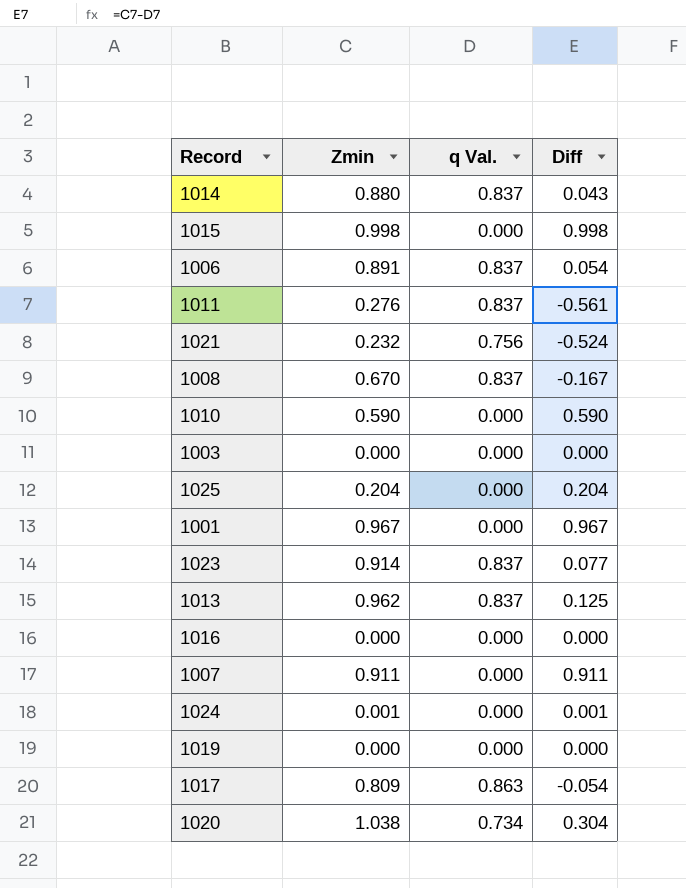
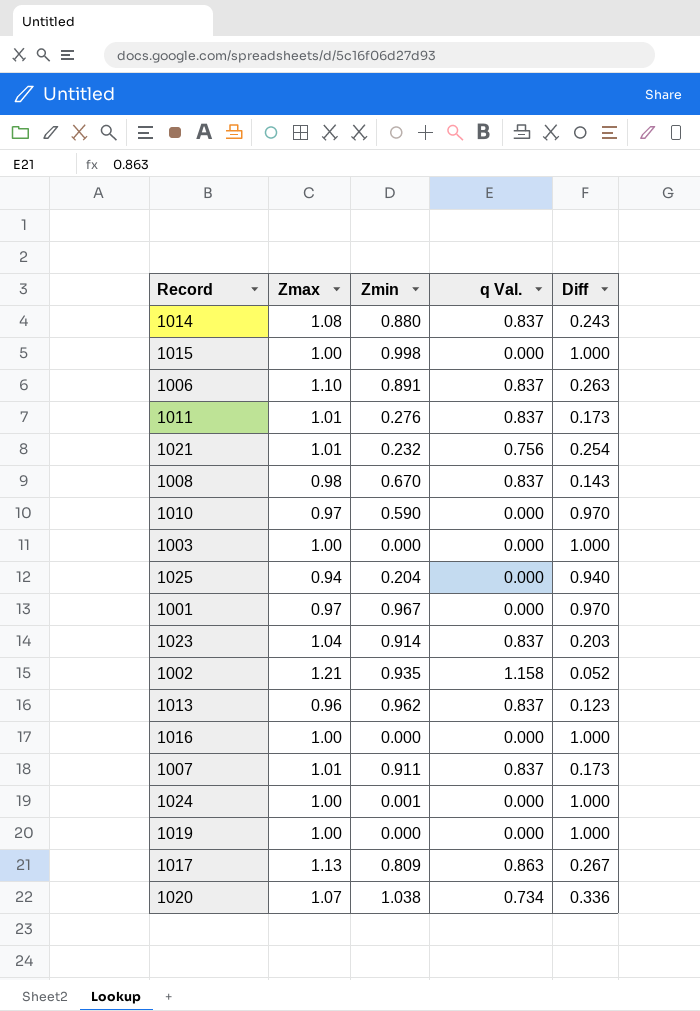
column Zmax | position: none -> 2
column Diff | formula: [Zmin] - [q Val.] -> [Zmax] - [q Val.]
row 1002: none -> 1.21 | 0.935 | 1.158 | 0.052
1007 | q Val.: 0.000 -> 0.837

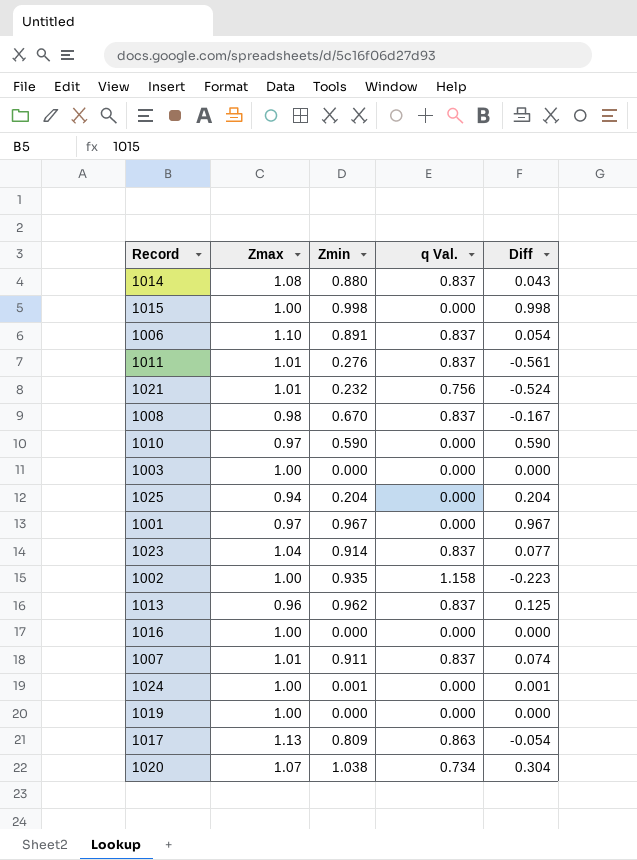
column Diff | formula: [Zmax] - [q Val.] -> [Zmin] - [q Val.]
1002 | Zmax: 1.21 -> 1.00

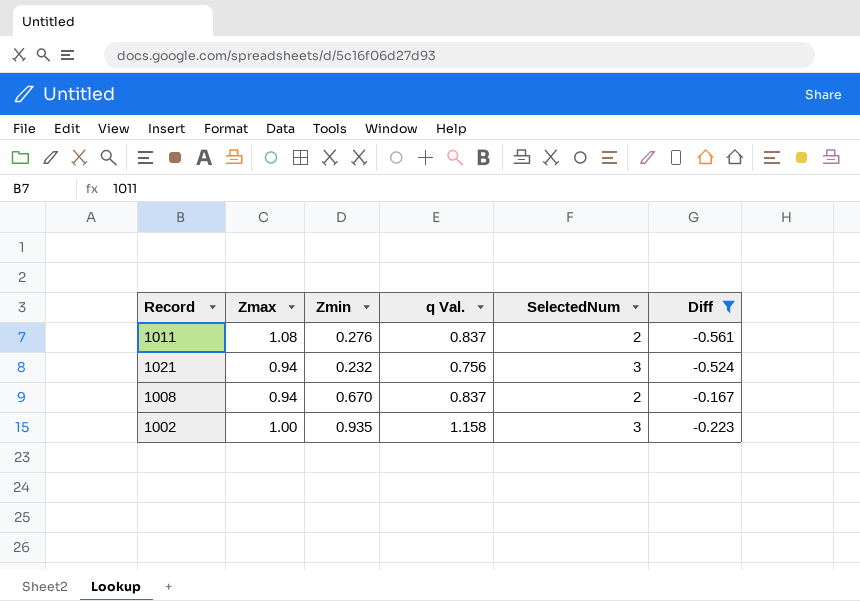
filter: none -> Diff <= -0.167
column SelectedNum | position: none -> 5
1011 | Zmax: 1.01 -> 1.08
1021 | Zmax: 1.01 -> 0.94
1008 | Zmax: 0.98 -> 0.94

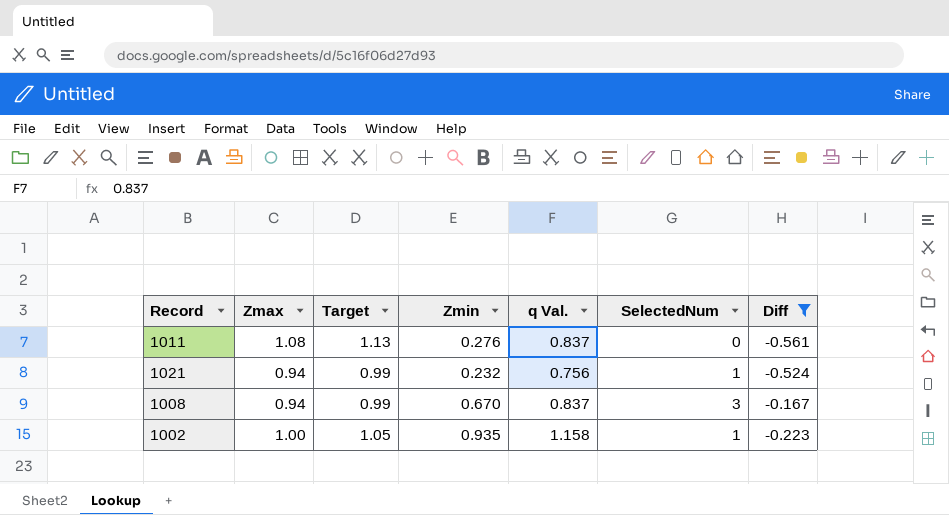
column Target | formula: none -> [Zmax] * 1.05
1011 | SelectedNum: 2 -> 0
1021 | SelectedNum: 3 -> 1
1008 | SelectedNum: 2 -> 3
1002 | SelectedNum: 3 -> 1

